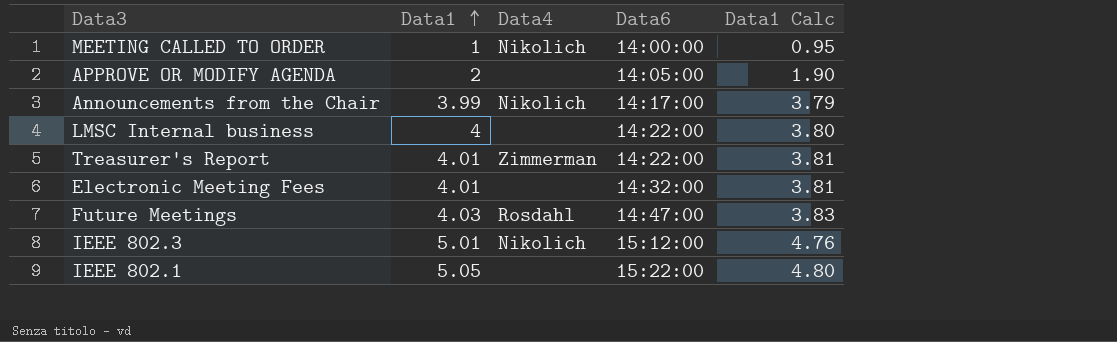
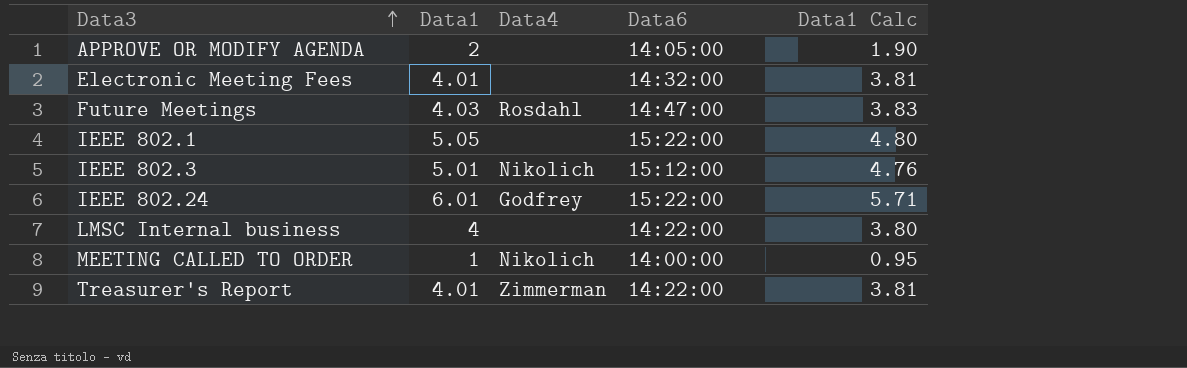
row order: Data1 ascending -> Data3 ascending
row Announcements from the Chair: 3.99 | Nikolich | 14:17:00 | 3.79 -> none
row IEEE 802.24: none -> 6.01 | Godfrey | 15:22:00 | 5.71

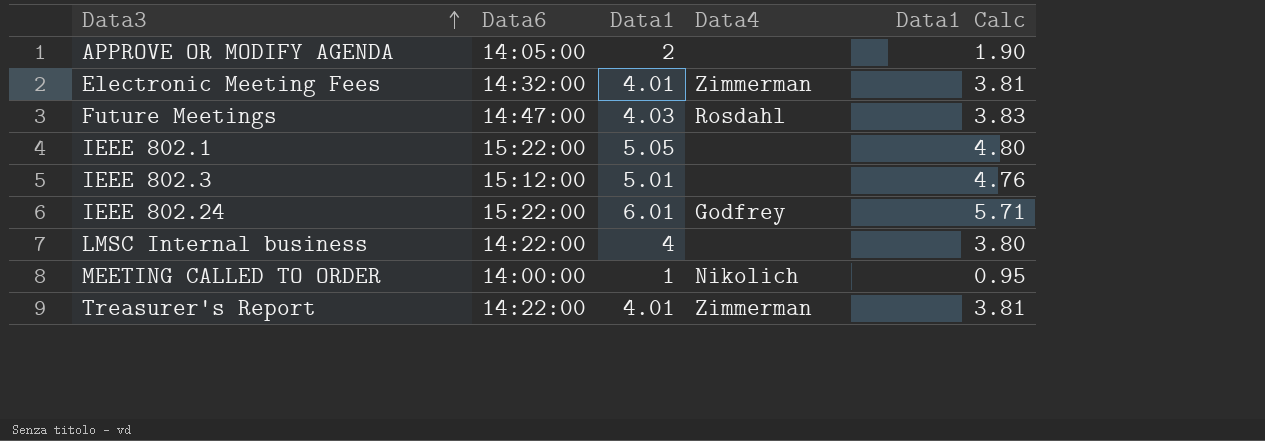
column Data6 | position: 4 -> 2
Electronic Meeting Fees | Data4: none -> Zimmerman
IEEE 802.3 | Data4: Nikolich -> none

